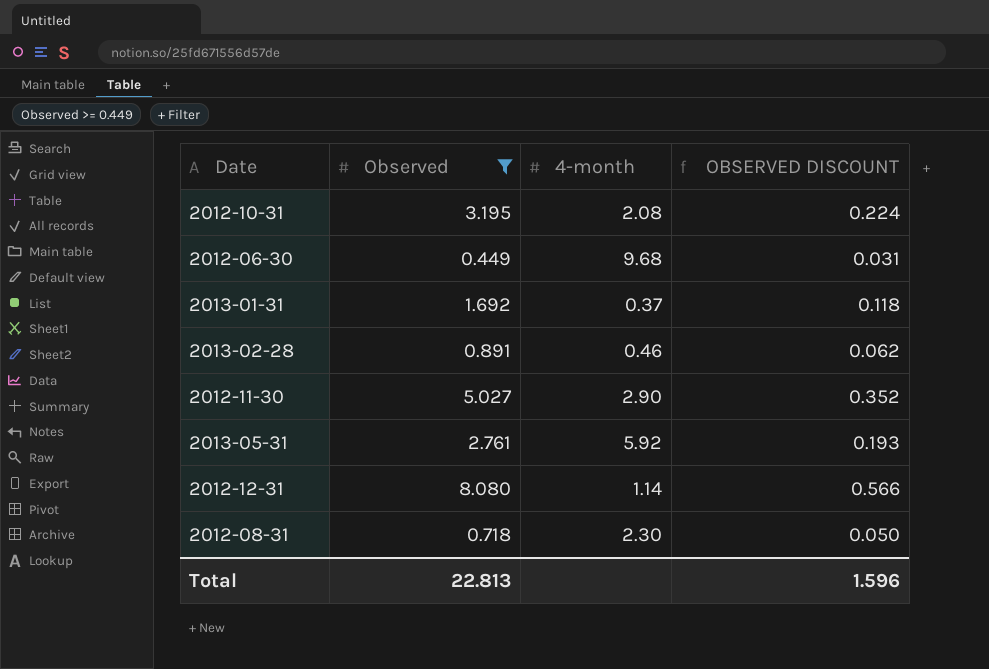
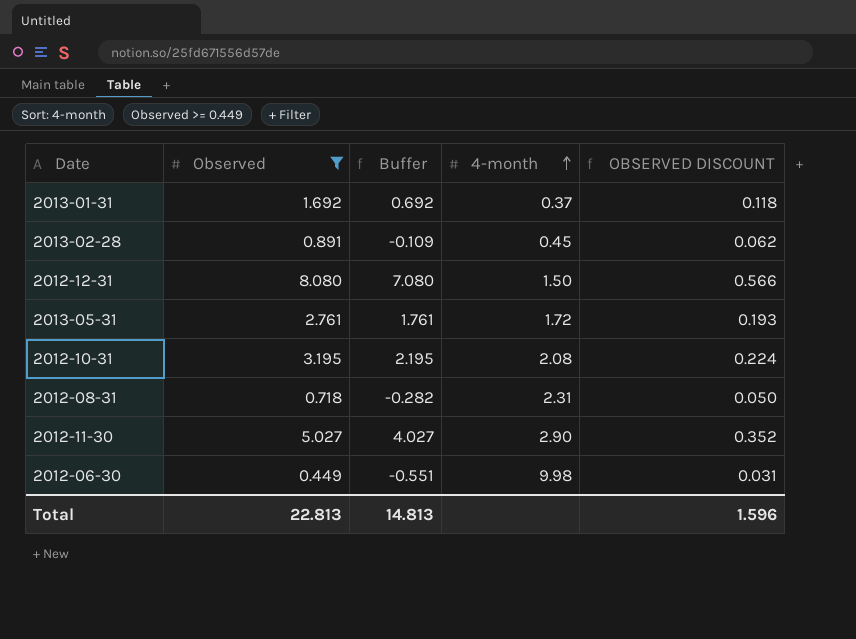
row order: none -> 4-month ascending
column Buffer | formula: none -> [Observed] - 1
2013-02-28 | 4-month: 0.46 -> 0.45
2012-12-31 | 4-month: 1.14 -> 1.50
2013-05-31 | 4-month: 5.92 -> 1.72
2012-08-31 | 4-month: 2.30 -> 2.31
2012-06-30 | 4-month: 9.68 -> 9.98

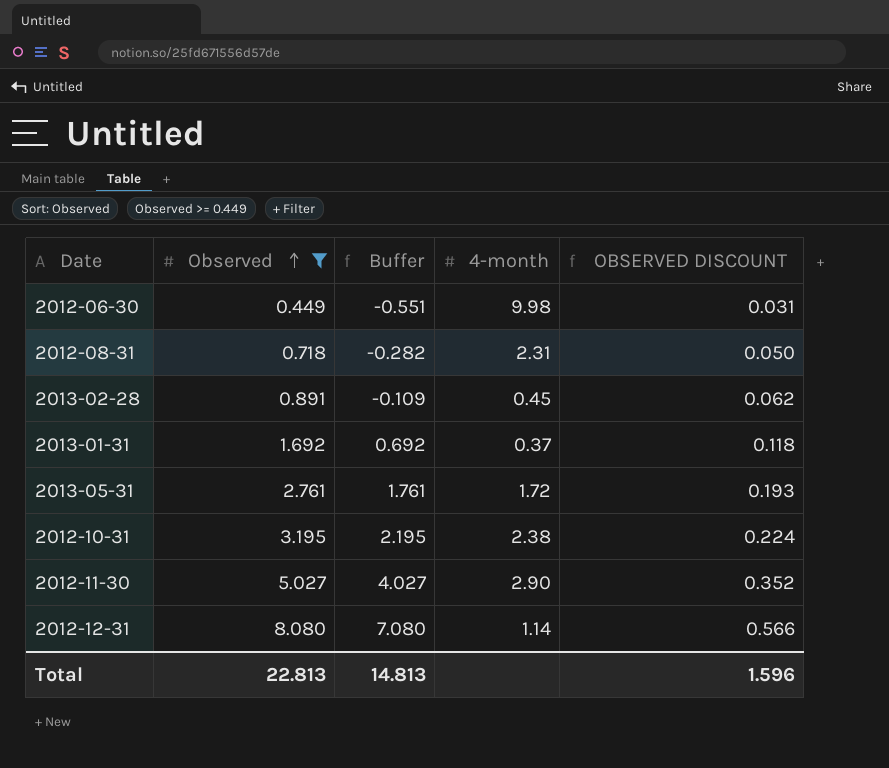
row order: 4-month ascending -> Observed ascending
2012-10-31 | 4-month: 2.08 -> 2.38
2012-12-31 | 4-month: 1.50 -> 1.14

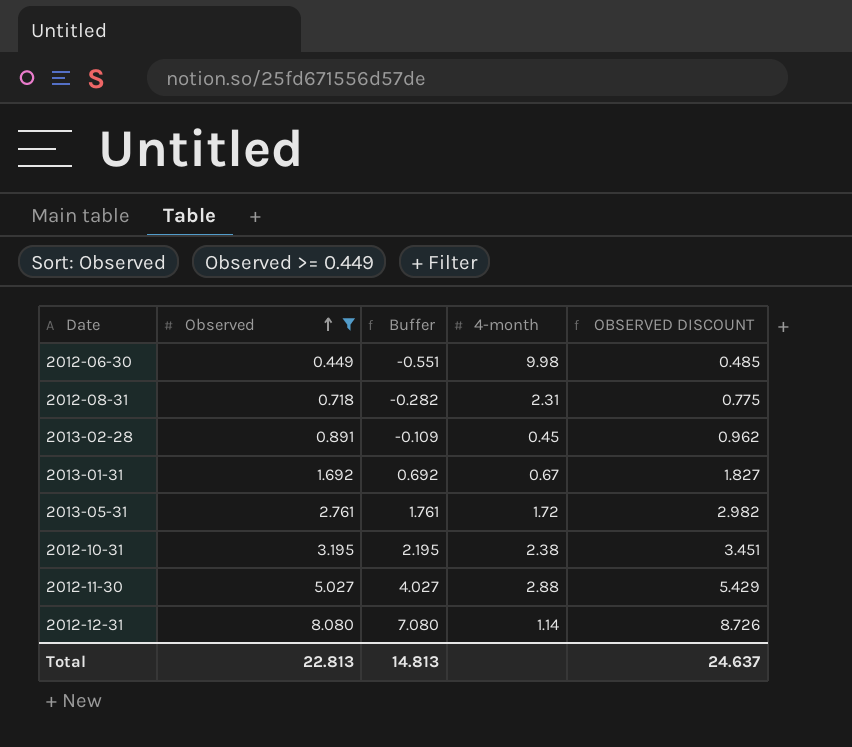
column OBSERVED DISCOUNT | formula: [Observed] * 0.07 -> [Observed] * 1.08
2013-01-31 | 4-month: 0.37 -> 0.67
2012-11-30 | 4-month: 2.90 -> 2.88
Total | OBSERVED DISCOUNT: 1.596 -> 24.637

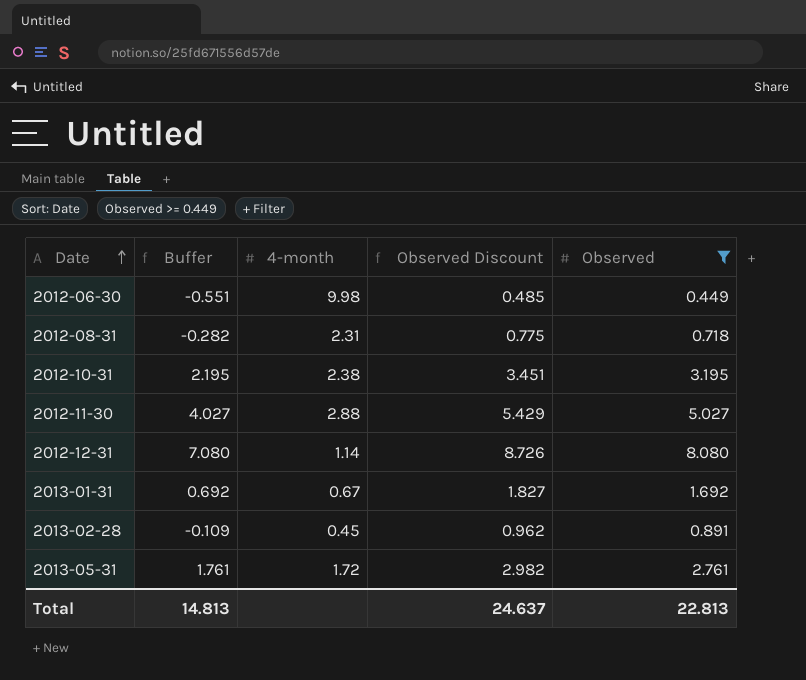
row order: Observed ascending -> Date ascending
column name: OBSERVED DISCOUNT -> Observed Discount
column Observed | position: 2 -> 5

